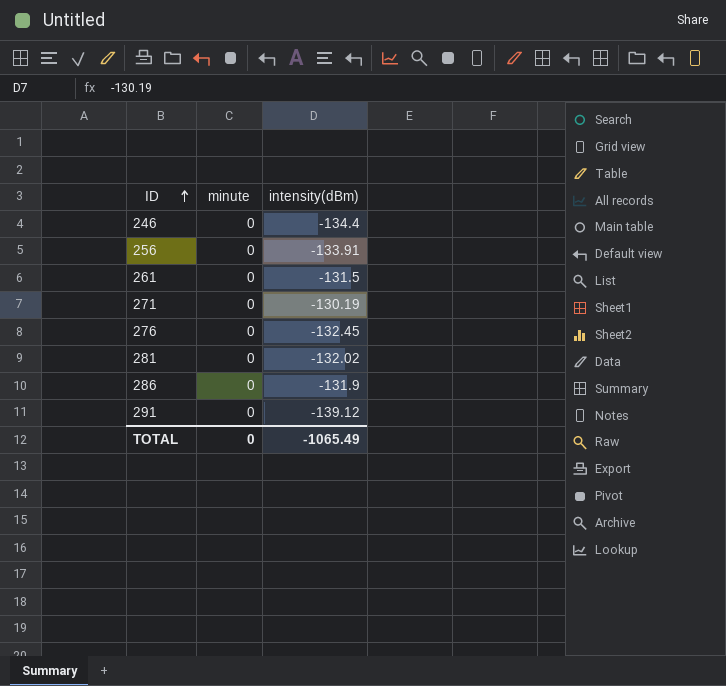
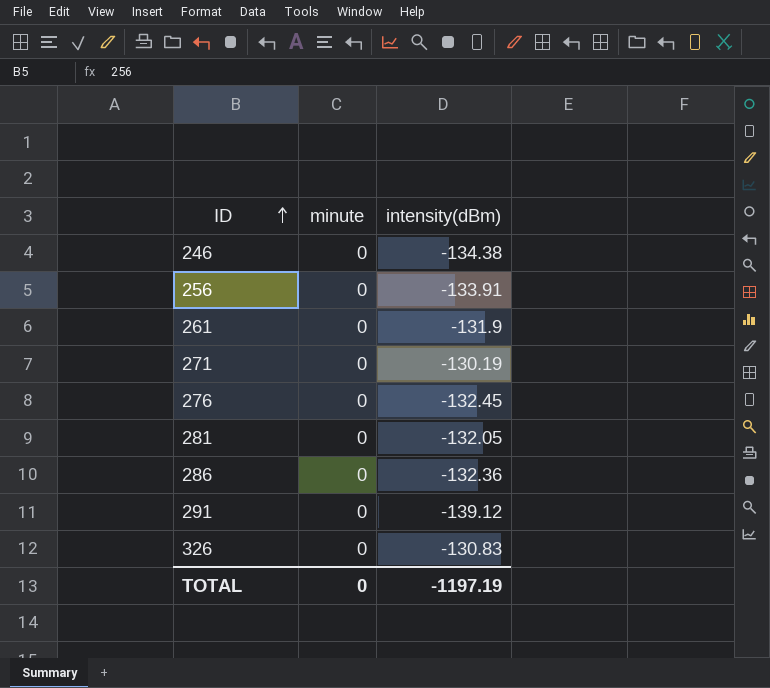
246 | intensity(dBm): -134.4 -> -134.38
261 | intensity(dBm): -131.5 -> -131.9
281 | intensity(dBm): -132.02 -> -132.05
286 | intensity(dBm): -131.9 -> -132.36
row 326: none -> 0 | -130.83
TOTAL | intensity(dBm): -1065.49 -> -1197.19

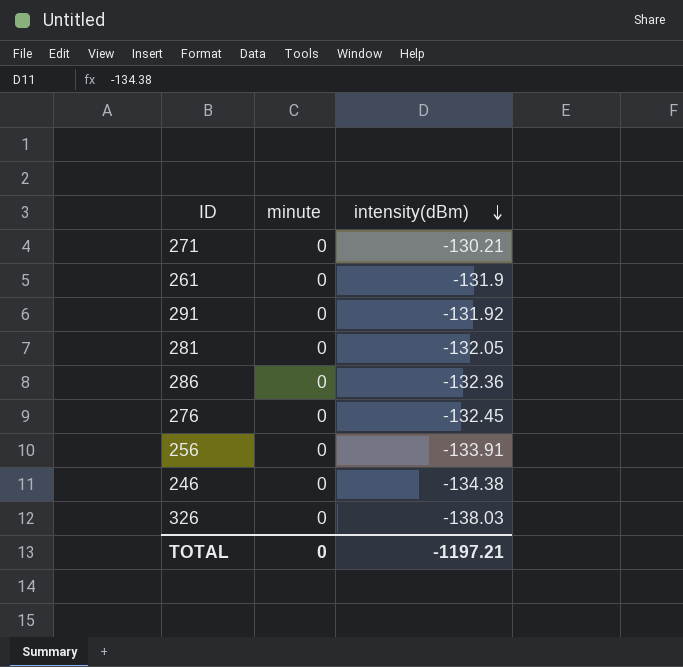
row order: ID ascending -> intensity(dBm) descending
271 | intensity(dBm): -130.19 -> -130.21
291 | intensity(dBm): -139.12 -> -131.92
326 | intensity(dBm): -130.83 -> -138.03
TOTAL | intensity(dBm): -1197.19 -> -1197.21

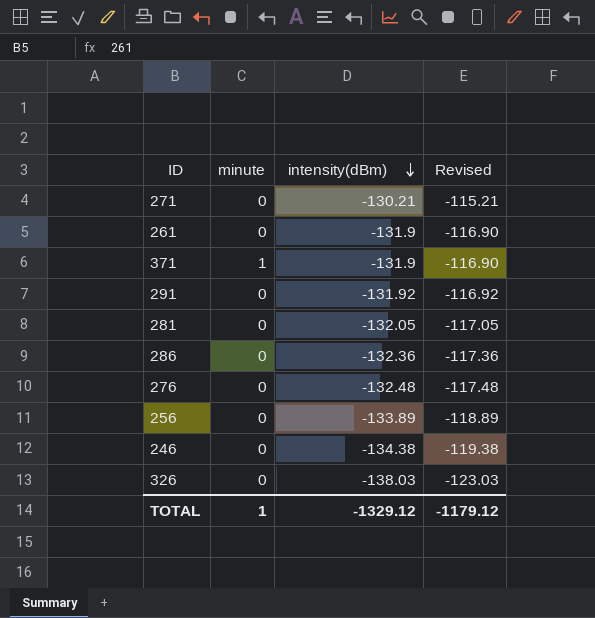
column Revised | formula: none -> [intensity(dBm)] + 15
row 371: none -> 1 | -131.9 | -116.90
276 | intensity(dBm): -132.45 -> -132.48
256 | intensity(dBm): -133.91 -> -133.89
TOTAL | minute: 0 -> 1
TOTAL | intensity(dBm): -1197.21 -> -1329.12

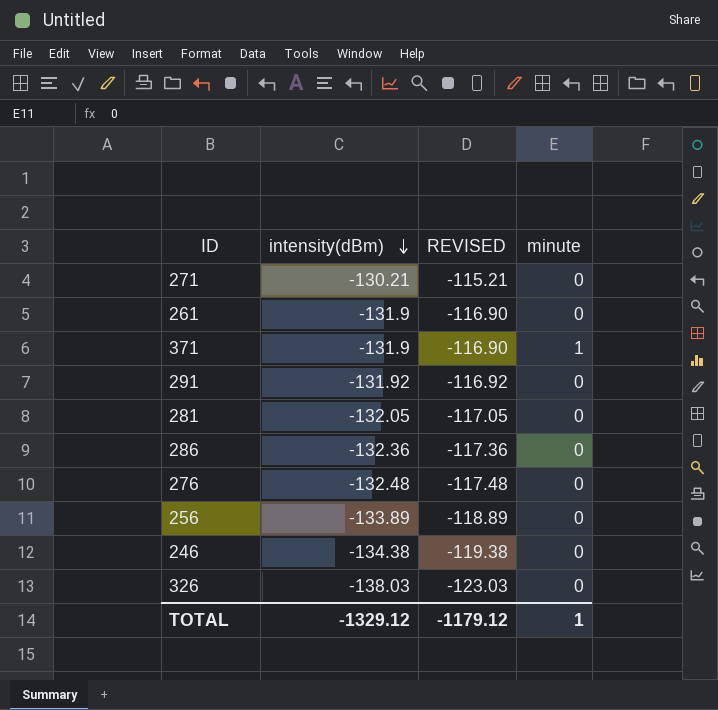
column name: Revised -> REVISED
column minute | position: 2 -> 4

